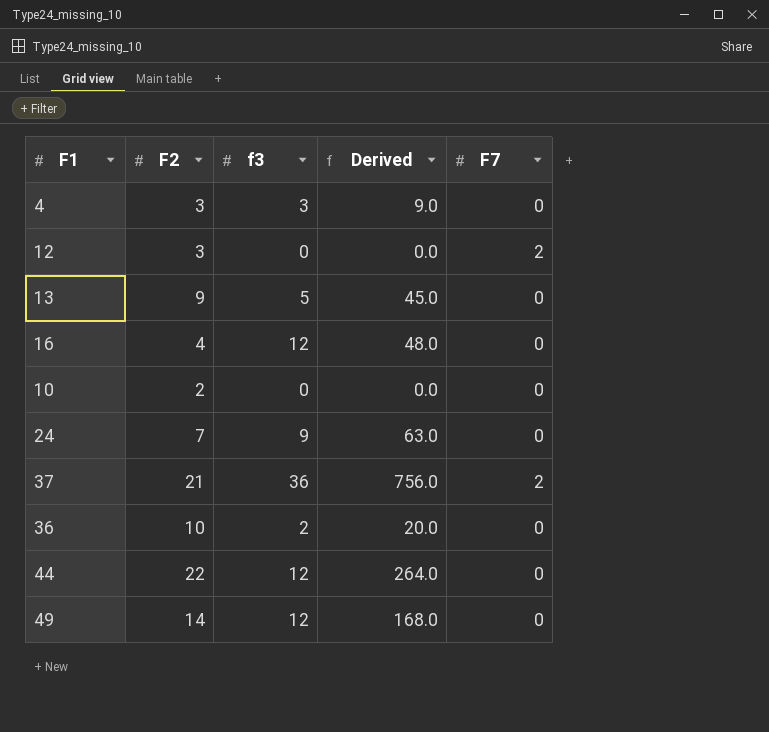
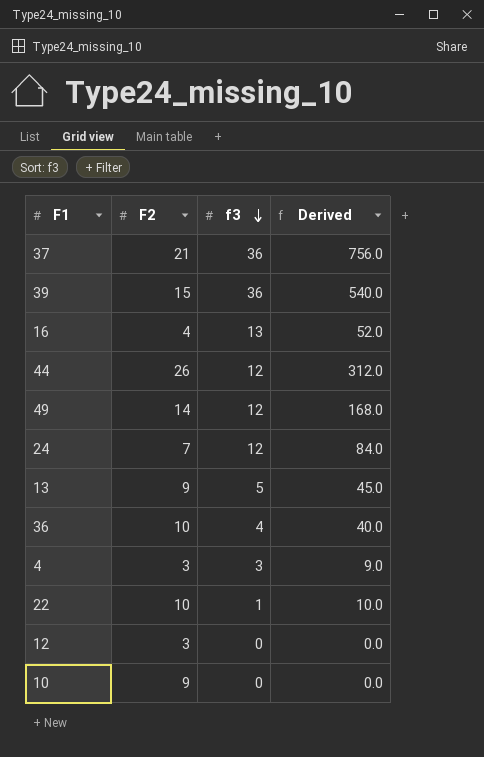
row order: none -> f3 descending
column F7 | position: 5 -> none
row 39: none -> 15 | 36 | 540.0
16 | f3: 12 -> 13
16 | Derived: 48.0 -> 52.0
44 | F2: 22 -> 26
44 | Derived: 264.0 -> 312.0
24 | f3: 9 -> 12
24 | Derived: 63.0 -> 84.0
36 | f3: 2 -> 4
36 | Derived: 20.0 -> 40.0
row 22: none -> 10 | 1 | 10.0
10 | F2: 2 -> 9

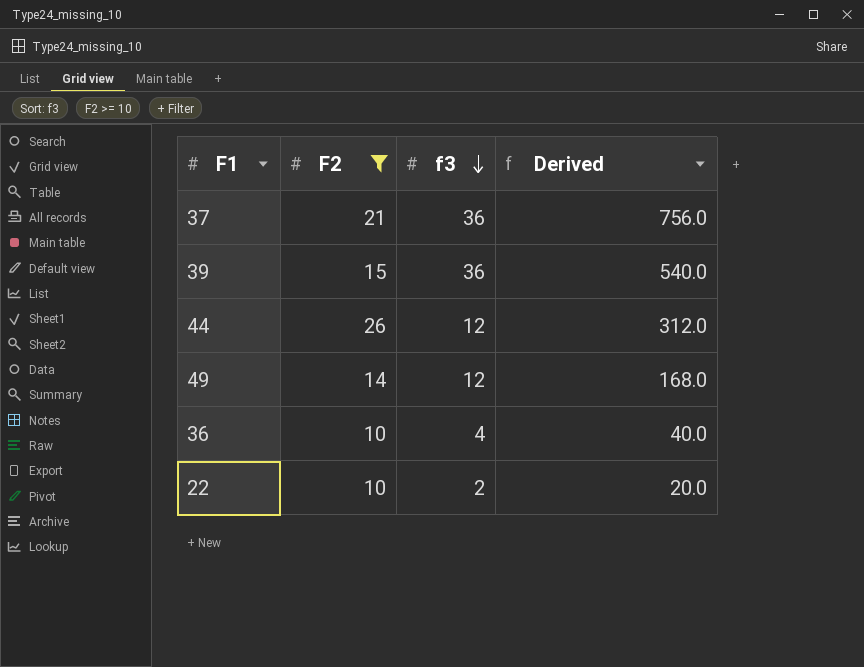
filter: none -> F2 >= 10
22 | f3: 1 -> 2
22 | Derived: 10.0 -> 20.0

